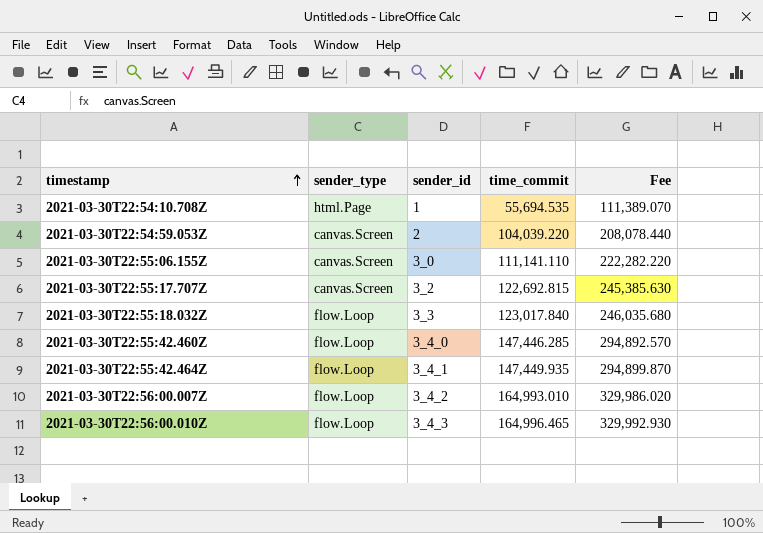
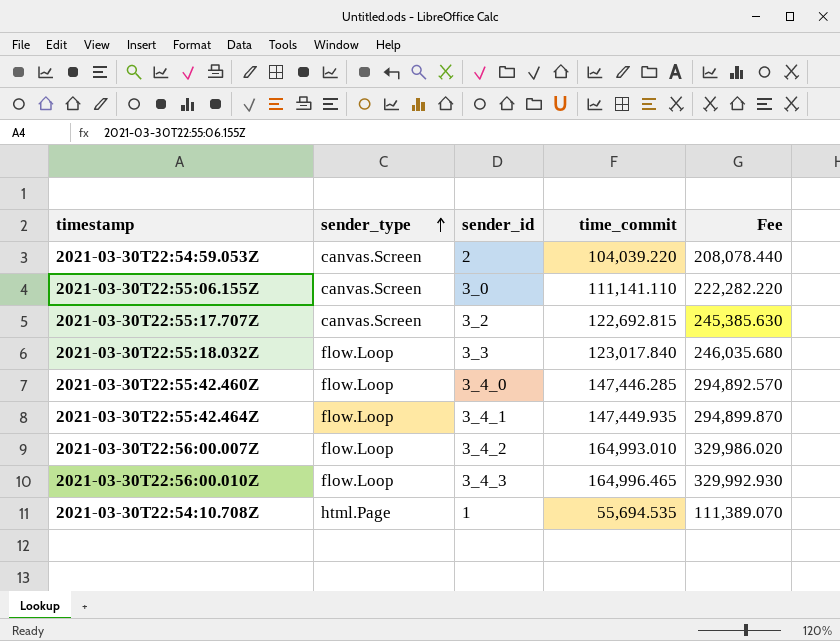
row order: timestamp ascending -> sender_type ascending

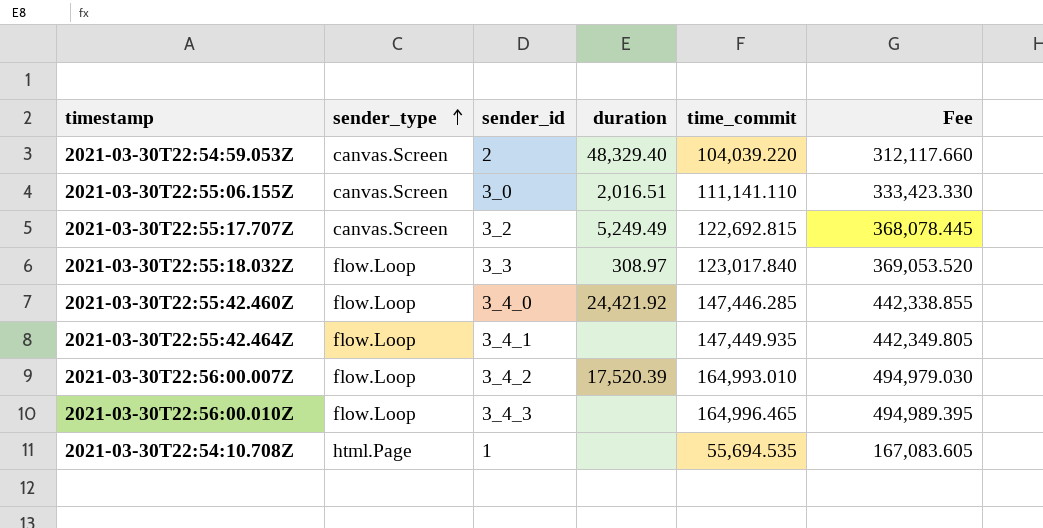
column duration | position: none -> 4
column Fee | formula: [time_commit] * 2 -> [time_commit] * 3

